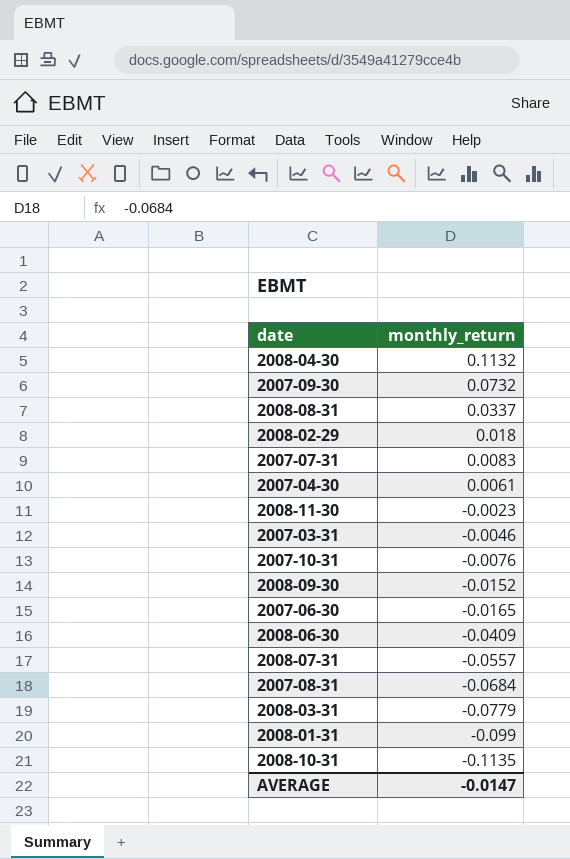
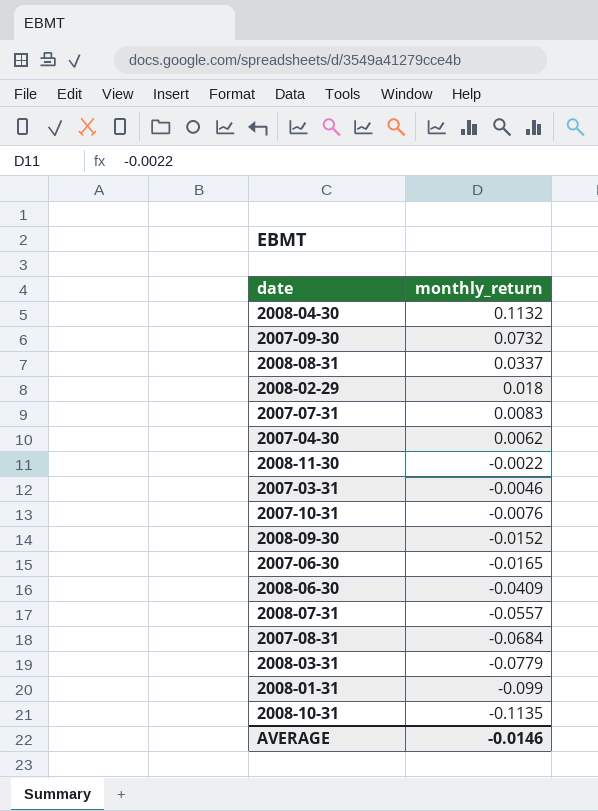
2007-04-30 | monthly_return: 0.0061 -> 0.0062
2008-11-30 | monthly_return: -0.0023 -> -0.0022
AVERAGE | monthly_return: -0.0147 -> -0.0146

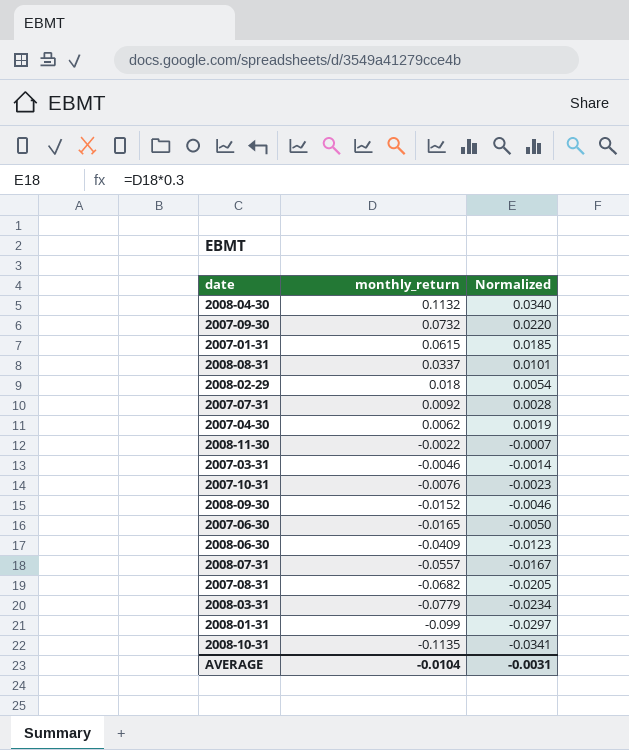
column Normalized | formula: none -> [monthly_return] * 0.3
row 2007-01-31: none -> 0.0615 | 0.0185
2007-07-31 | monthly_return: 0.0083 -> 0.0092
2007-08-31 | monthly_return: -0.0684 -> -0.0682
AVERAGE | monthly_return: -0.0146 -> -0.0104

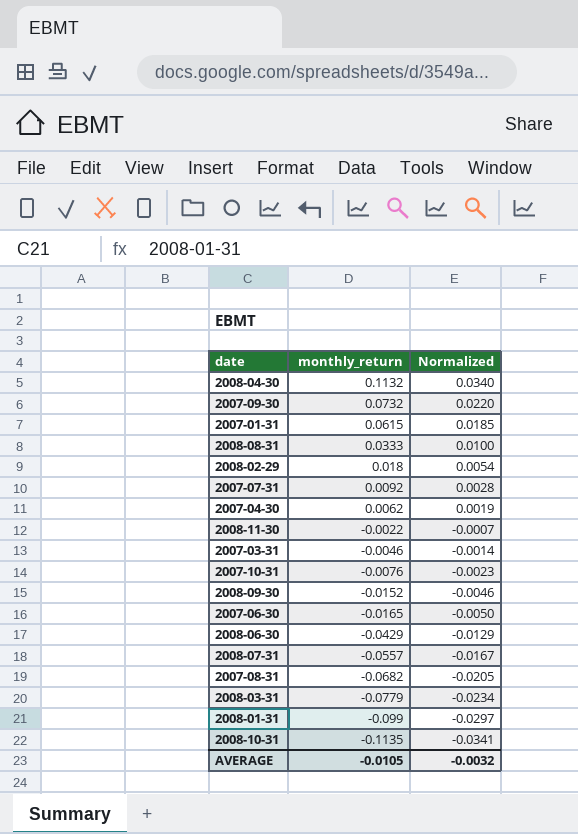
2008-08-31 | monthly_return: 0.0337 -> 0.0333
2008-08-31 | Normalized: 0.0101 -> 0.0100
2008-06-30 | monthly_return: -0.0409 -> -0.0429
2008-06-30 | Normalized: -0.0123 -> -0.0129
AVERAGE | monthly_return: -0.0104 -> -0.0105
AVERAGE | Normalized: -0.0031 -> -0.0032

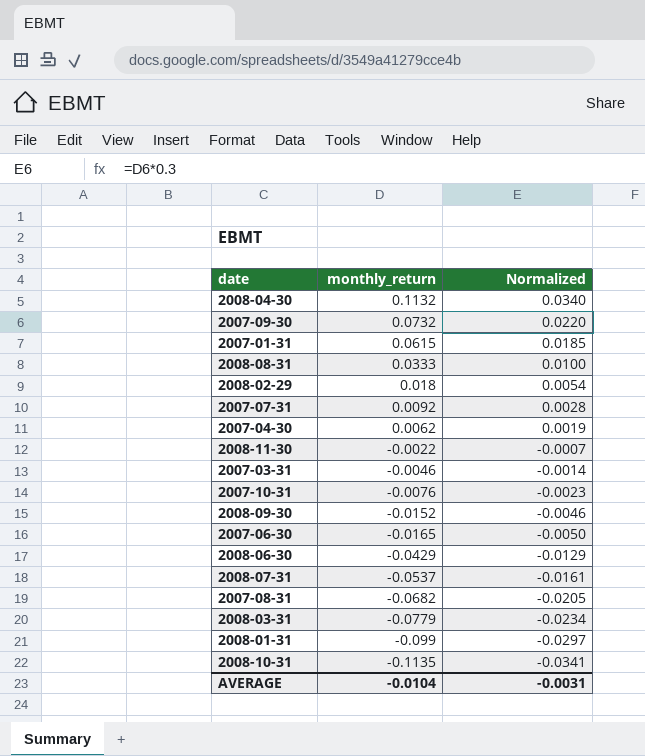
2008-07-31 | monthly_return: -0.0557 -> -0.0537
2008-07-31 | Normalized: -0.0167 -> -0.0161
AVERAGE | monthly_return: -0.0105 -> -0.0104
AVERAGE | Normalized: -0.0032 -> -0.0031

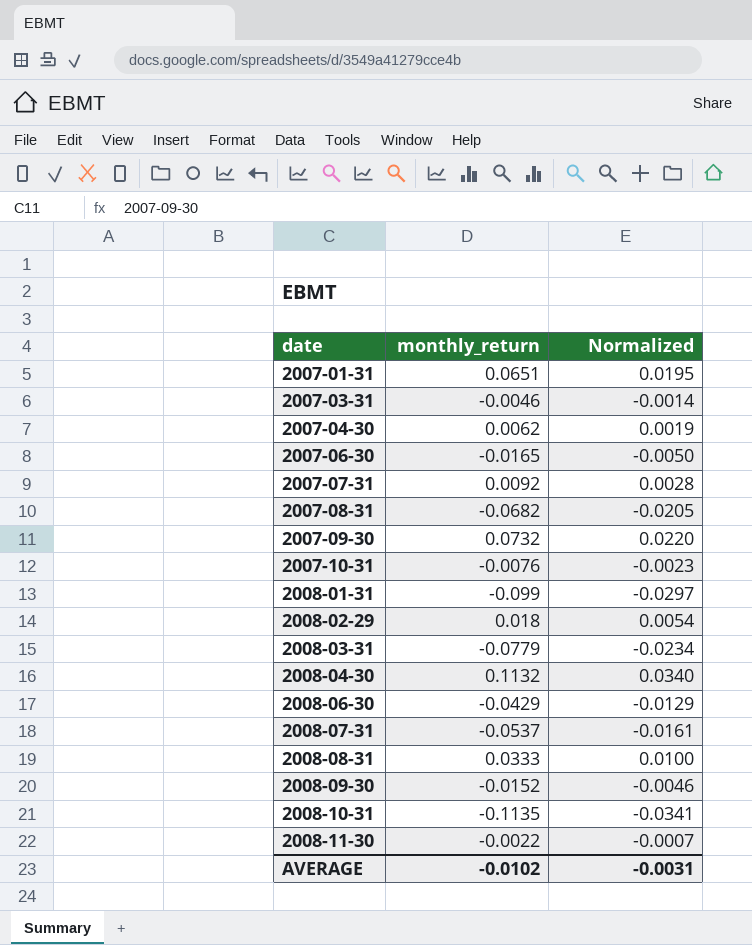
row order: monthly_return descending -> date ascending
2007-01-31 | monthly_return: 0.0615 -> 0.0651
2007-01-31 | Normalized: 0.0185 -> 0.0195
AVERAGE | monthly_return: -0.0104 -> -0.0102

